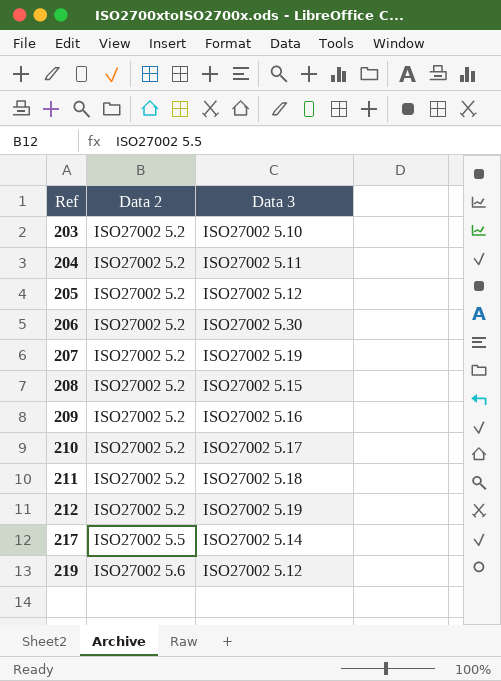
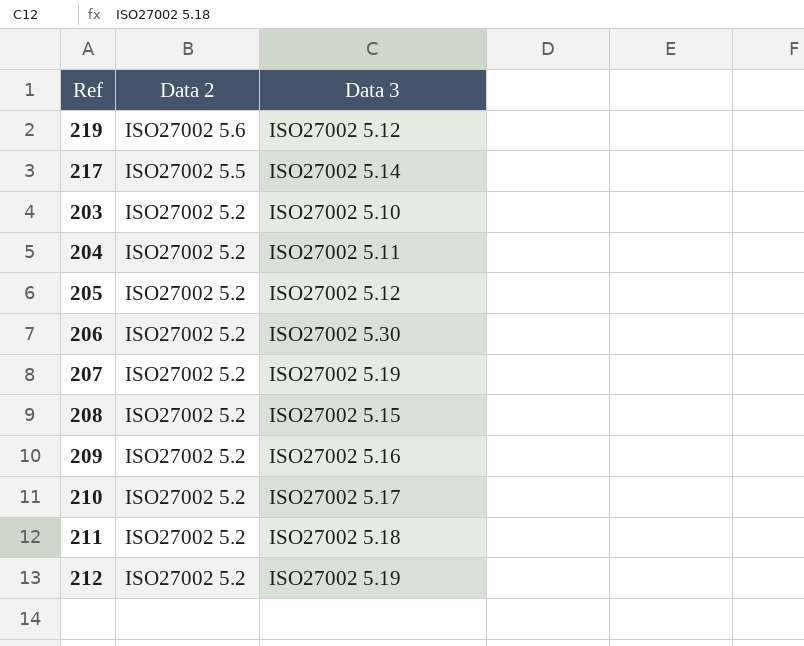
row order: Ref ascending -> Data 2 descending

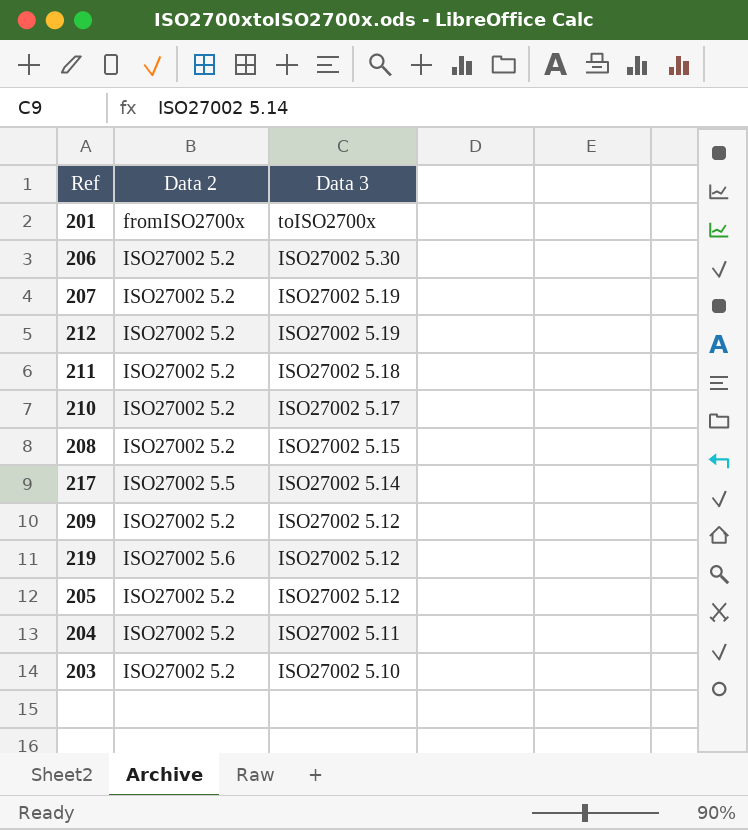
row order: Data 2 descending -> Data 3 descending
row 201: none -> fromISO2700x | toISO2700x
209 | Data 3: ISO27002 5.16 -> ISO27002 5.12

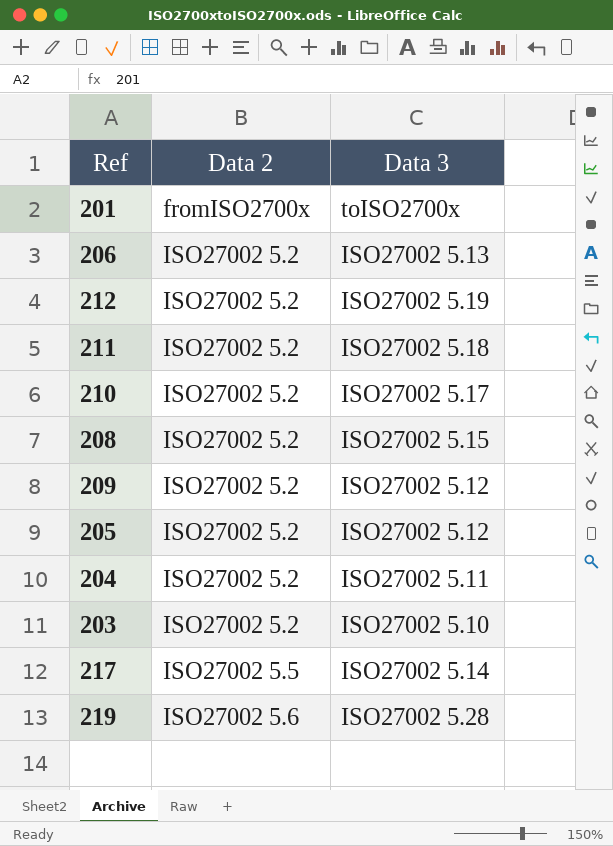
row order: Data 3 descending -> Data 2 ascending
row 207: ISO27002 5.2 | ISO27002 5.19 -> none
206 | Data 3: ISO27002 5.30 -> ISO27002 5.13
219 | Data 3: ISO27002 5.12 -> ISO27002 5.28

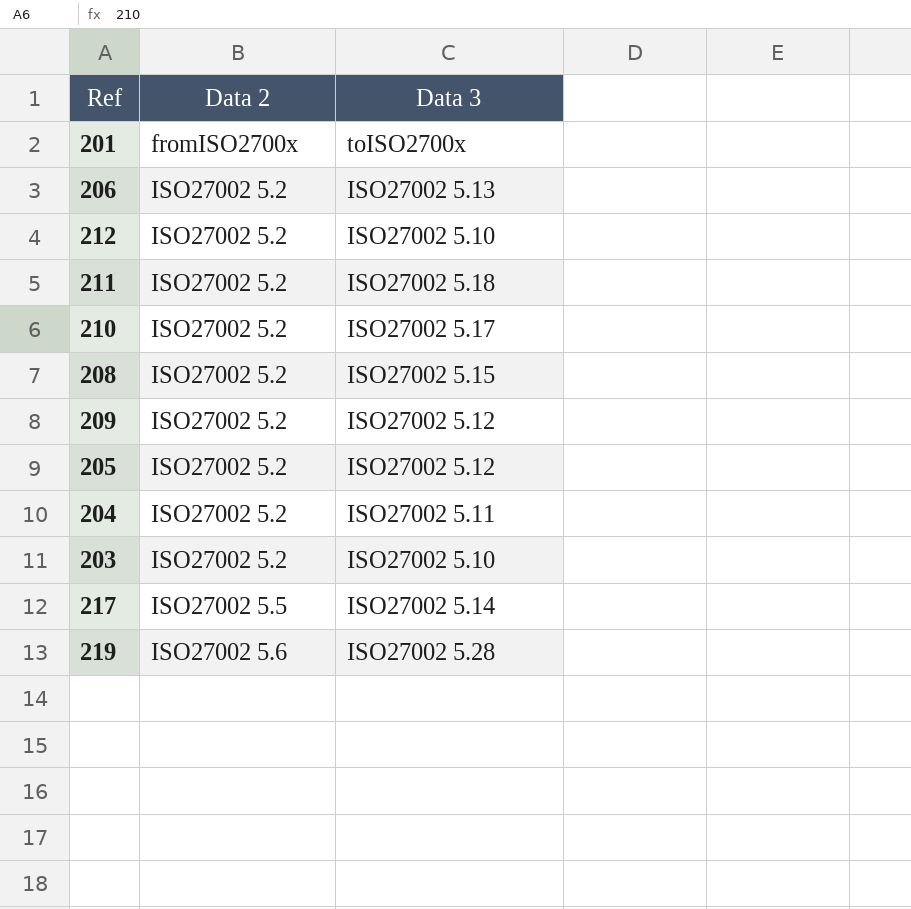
212 | Data 3: ISO27002 5.19 -> ISO27002 5.10

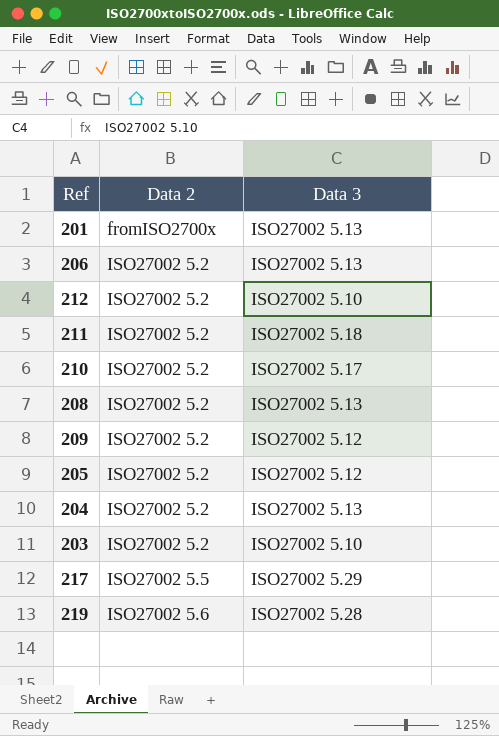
201 | Data 3: toISO2700x -> ISO27002 5.13
208 | Data 3: ISO27002 5.15 -> ISO27002 5.13
204 | Data 3: ISO27002 5.11 -> ISO27002 5.13
217 | Data 3: ISO27002 5.14 -> ISO27002 5.29

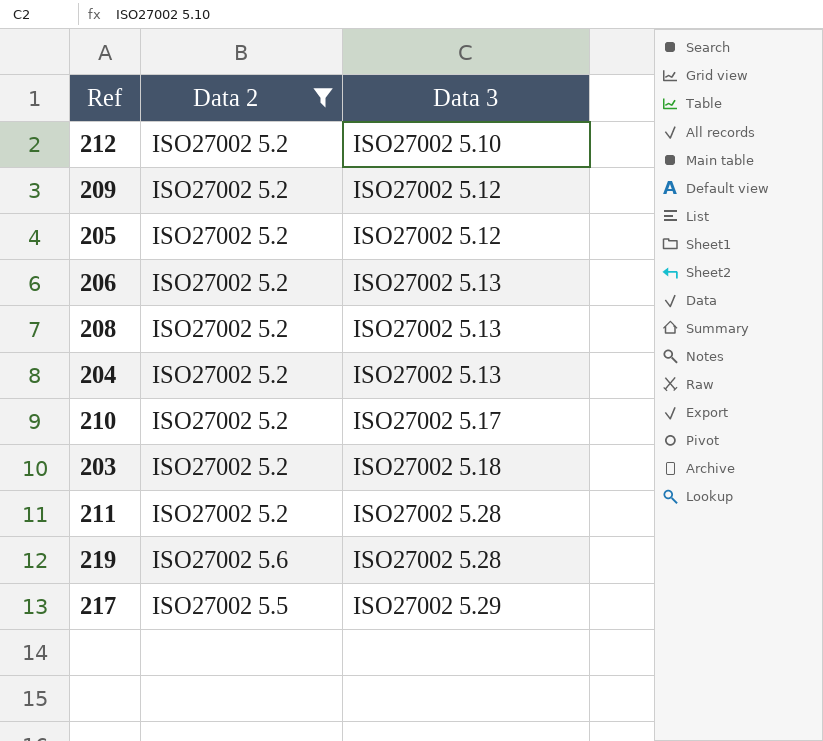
filter: none -> Data 2 != fromISO2700x
row order: Data 2 ascending -> Data 3 ascending
203 | Data 3: ISO27002 5.10 -> ISO27002 5.18
211 | Data 3: ISO27002 5.18 -> ISO27002 5.28

